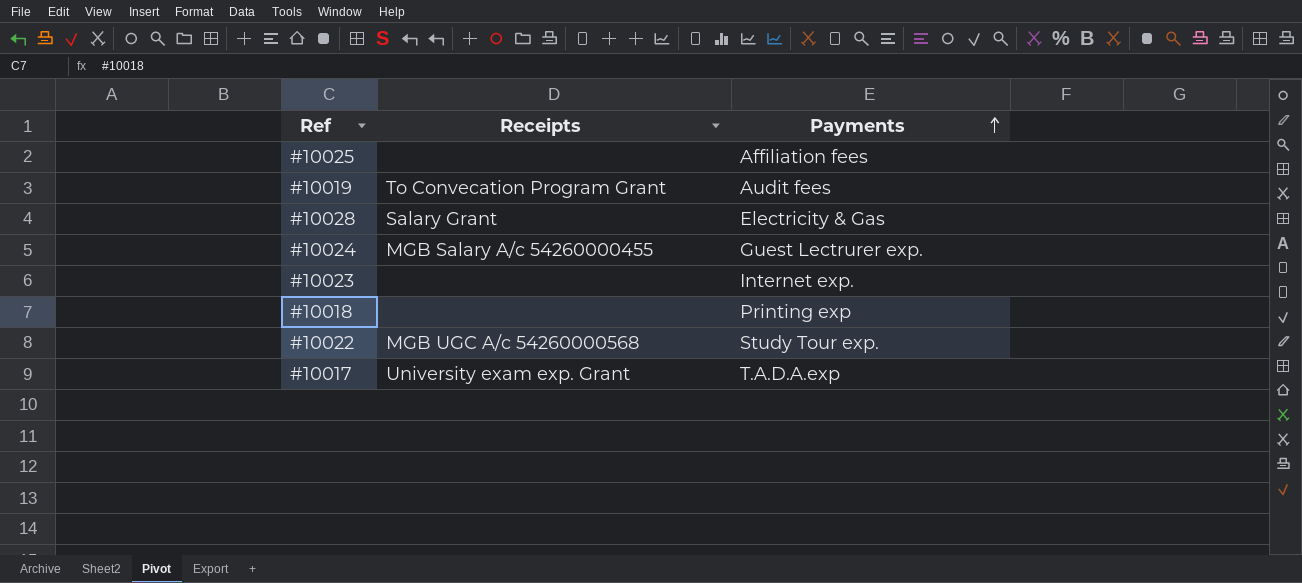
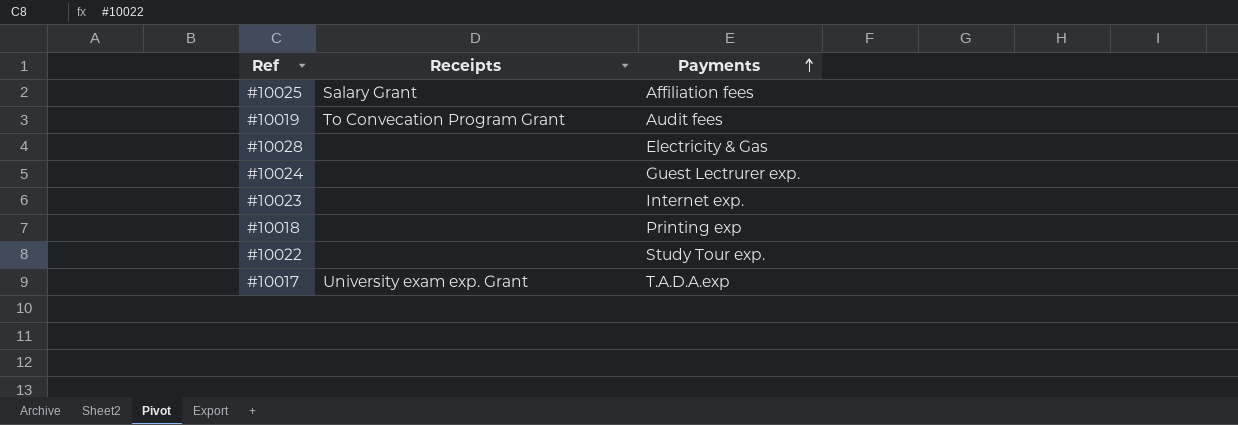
#10025 | Receipts: none -> Salary Grant
#10028 | Receipts: Salary Grant -> none
#10024 | Receipts: MGB Salary A/c 54260000455 -> none
#10022 | Receipts: MGB UGC A/c 54260000568 -> none

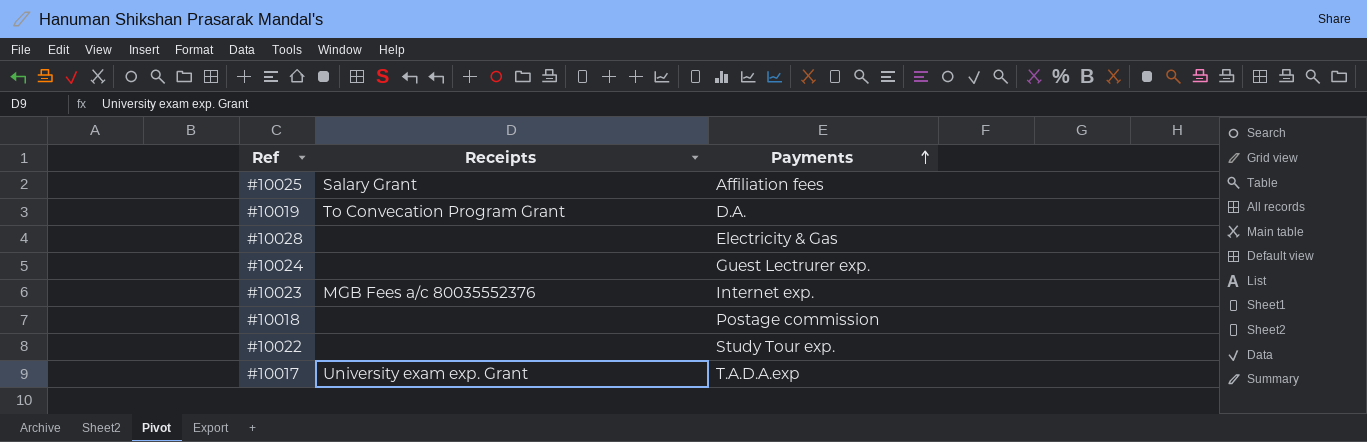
#10019 | Payments: Audit fees -> D.A.
#10023 | Receipts: none -> MGB Fees a/c 80035552376
#10018 | Payments: Printing exp -> Postage commission

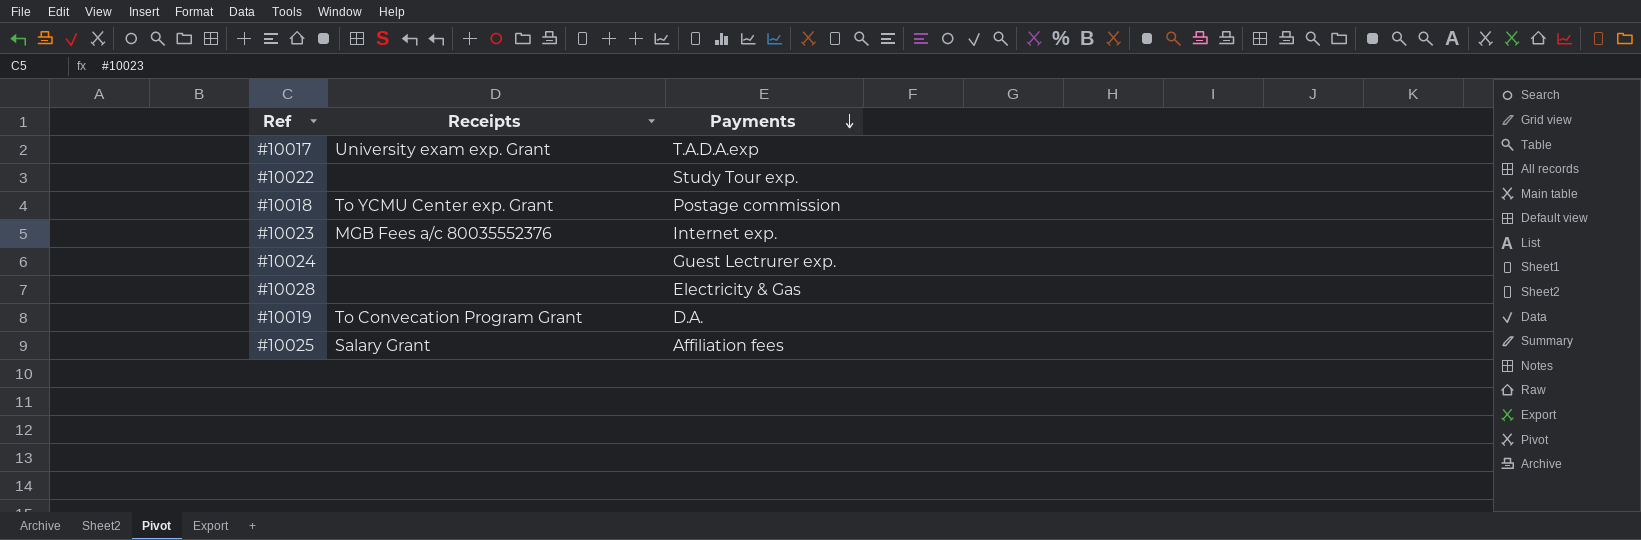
row order: Payments ascending -> Payments descending
#10018 | Receipts: none -> To YCMU Center exp. Grant

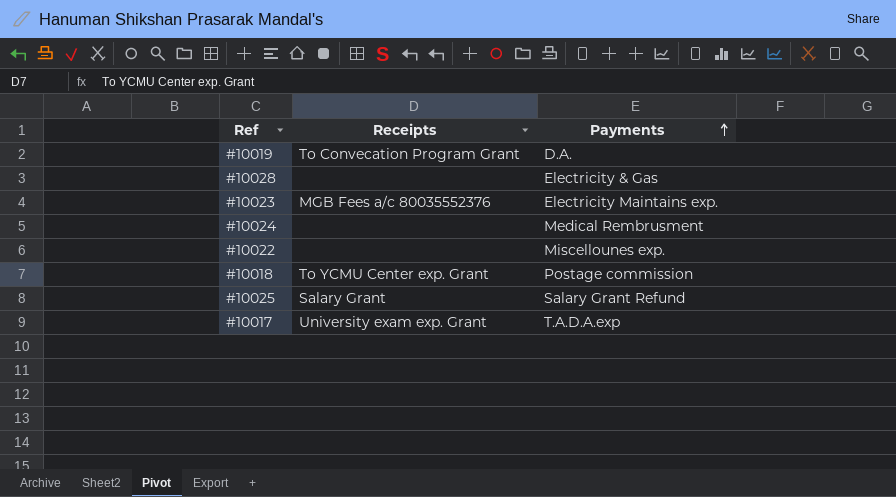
row order: Payments descending -> Payments ascending
#10023 | Payments: Internet exp. -> Electricity Maintains exp.
#10024 | Payments: Guest Lectrurer exp. -> Medical Rembrusment
#10022 | Payments: Study Tour exp. -> Miscellounes exp.
#10025 | Payments: Affiliation fees -> Salary Grant Refund

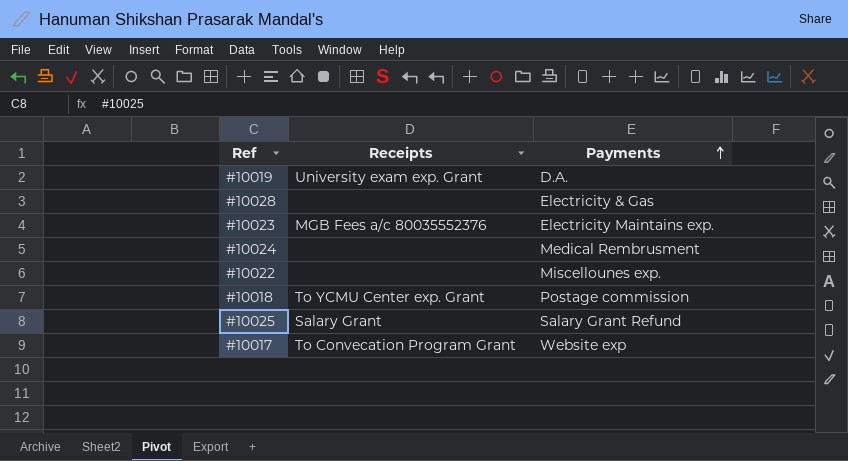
#10019 | Receipts: To Convecation Program Grant -> University exam exp. Grant
#10017 | Receipts: University exam exp. Grant -> To Convecation Program Grant
#10017 | Payments: T.A.D.A.exp -> Website exp

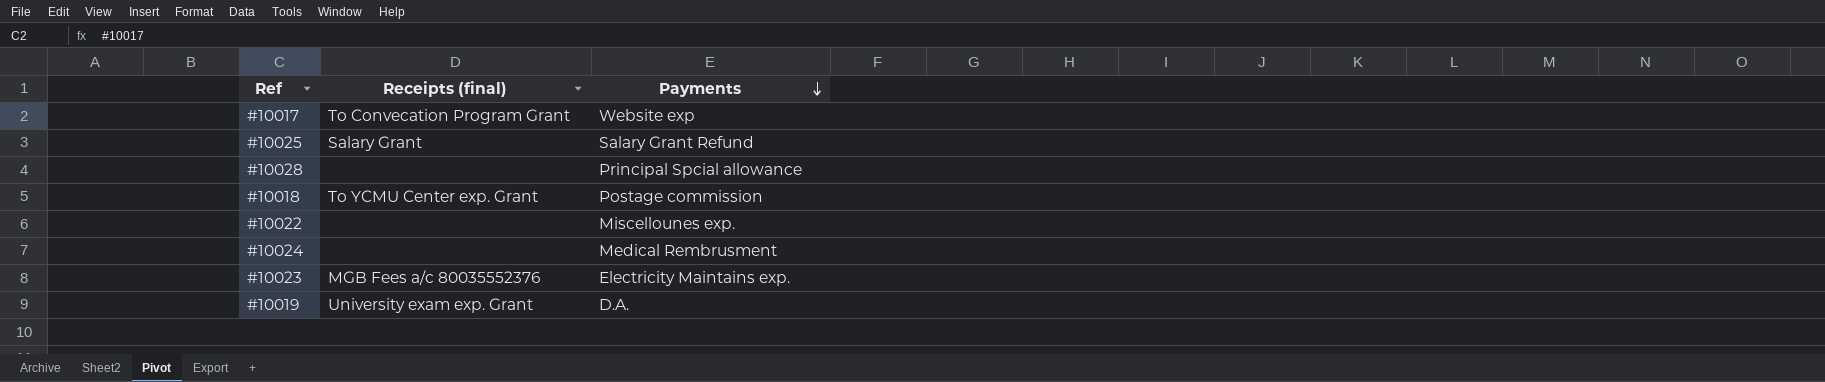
row order: Payments ascending -> Payments descending
column name: Receipts -> Receipts (final)
#10028 | Payments: Electricity & Gas -> Principal Spcial allowance

